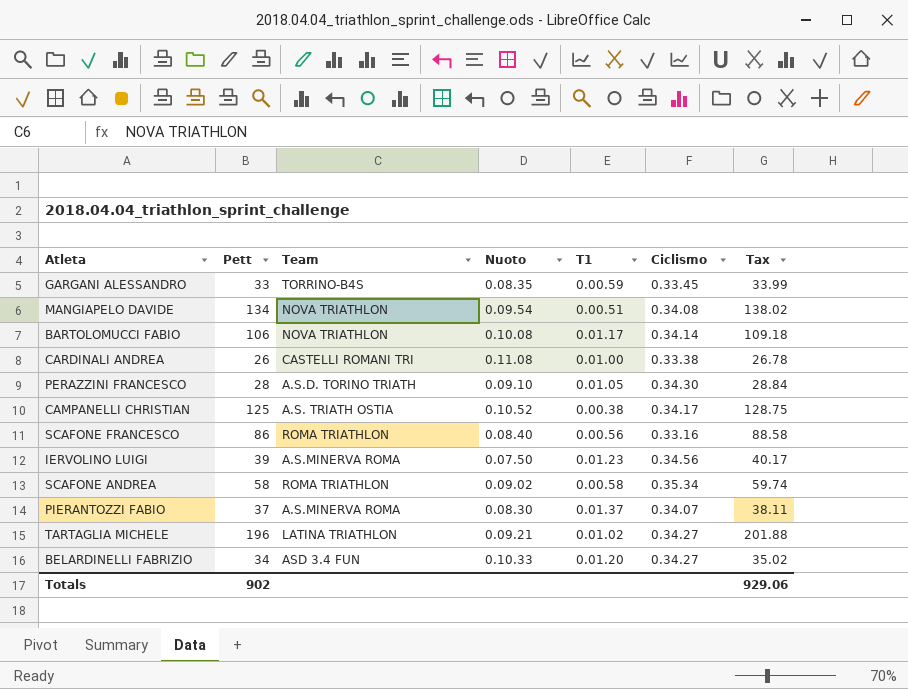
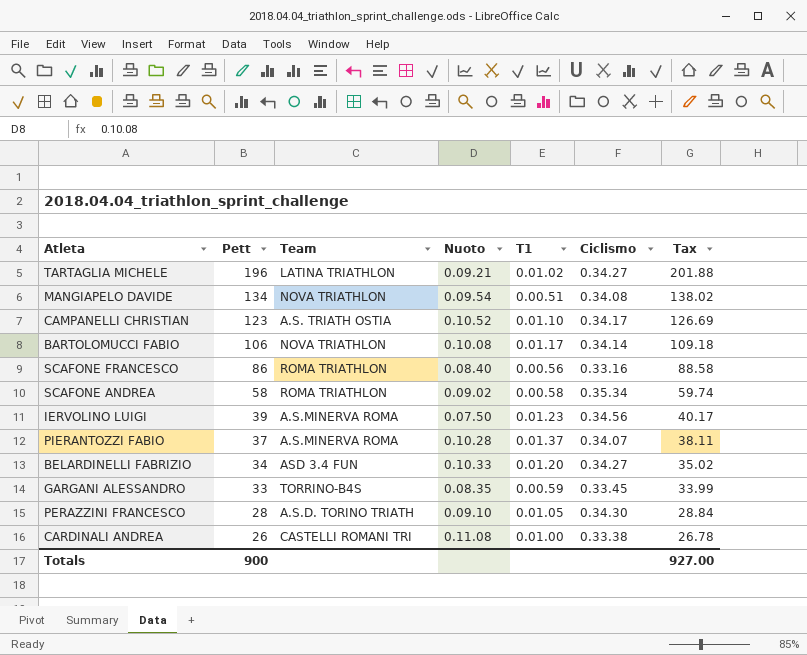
row order: none -> Pett descending
CAMPANELLI CHRISTIAN | Pett: 125 -> 123
CAMPANELLI CHRISTIAN | T1: 0.00.38 -> 0.01.10
CAMPANELLI CHRISTIAN | Tax: 128.75 -> 126.69
PIERANTOZZI FABIO | Nuoto: 0.08.30 -> 0.10.28
Totals | Pett: 902 -> 900
Totals | Tax: 929.06 -> 927.00

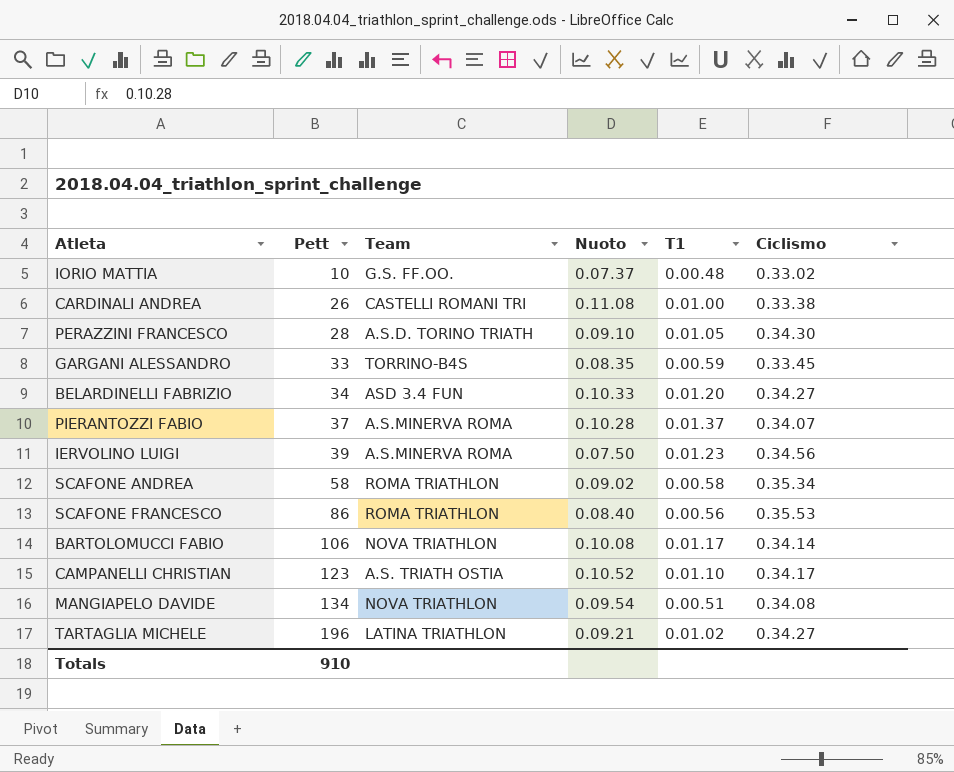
row order: Pett descending -> Pett ascending
column Tax | formula: [Pett] * 1.03 -> none
row IORIO MATTIA: none -> 10 | G.S. FF.OO. | 0.07.37 | 0.00.48 | 0.33.02
SCAFONE FRANCESCO | Ciclismo: 0.33.16 -> 0.35.53
Totals | Pett: 900 -> 910

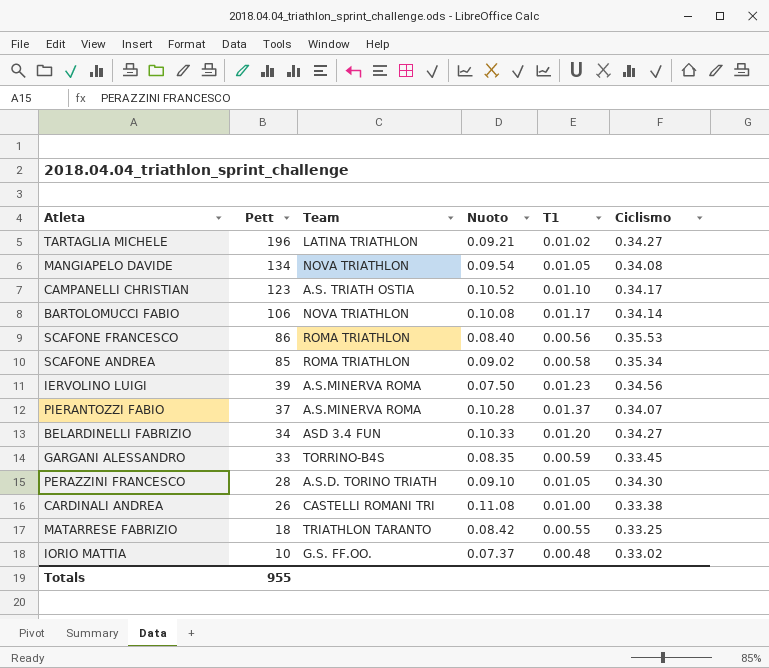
row order: Pett ascending -> Pett descending
MANGIAPELO DAVIDE | T1: 0.00.51 -> 0.01.05
SCAFONE ANDREA | Pett: 58 -> 85
row MATARRESE FABRIZIO: none -> 18 | TRIATHLON TARANTO | 0.08.42 | 0.00.55 | 0.33.25
Totals | Pett: 910 -> 955

